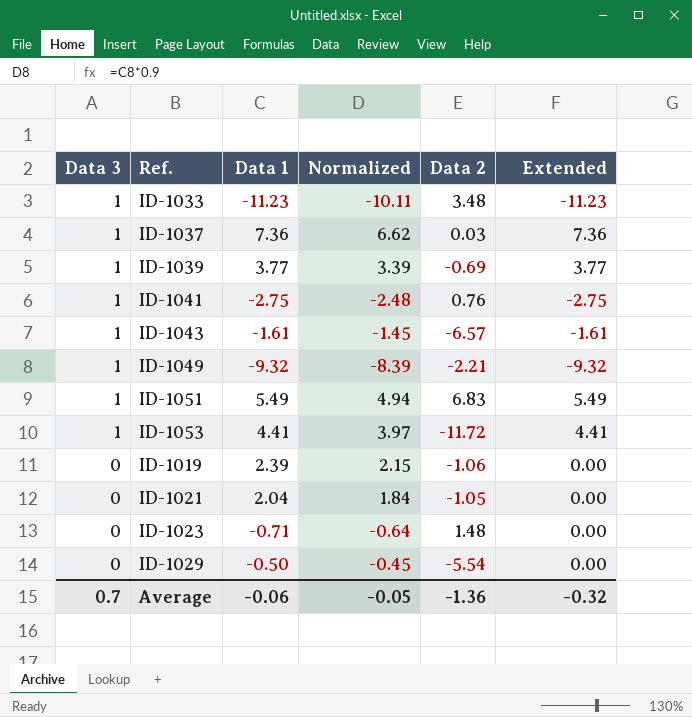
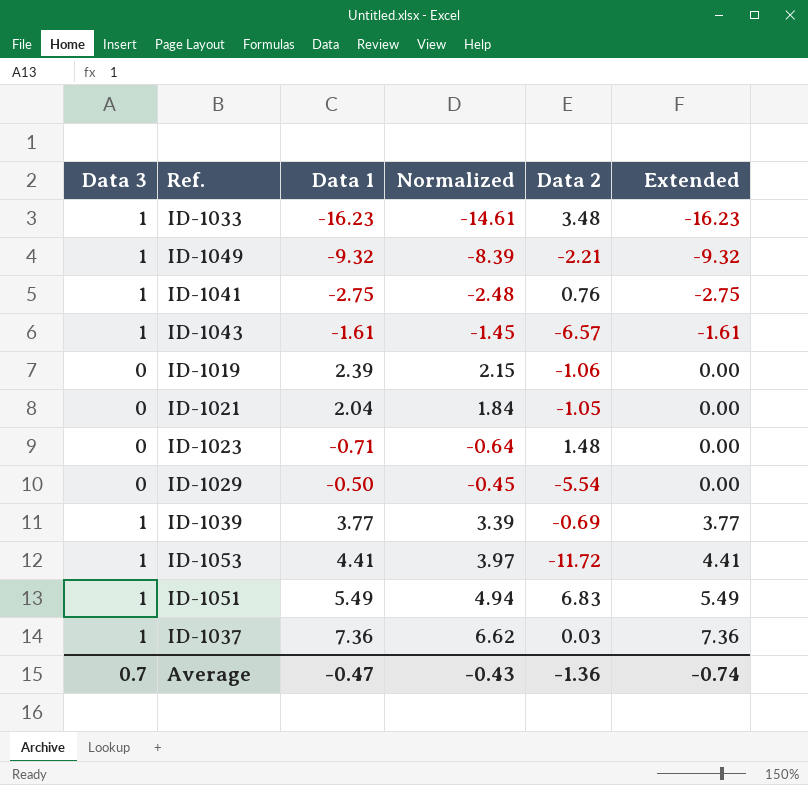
row order: Data 3 descending -> Extended ascending
ID-1033 | Data 1: -11.23 -> -16.23
ID-1033 | Normalized: -10.11 -> -14.61
ID-1033 | Extended: -11.23 -> -16.23
Average | Data 1: -0.06 -> -0.47
Average | Normalized: -0.05 -> -0.43
Average | Extended: -0.32 -> -0.74

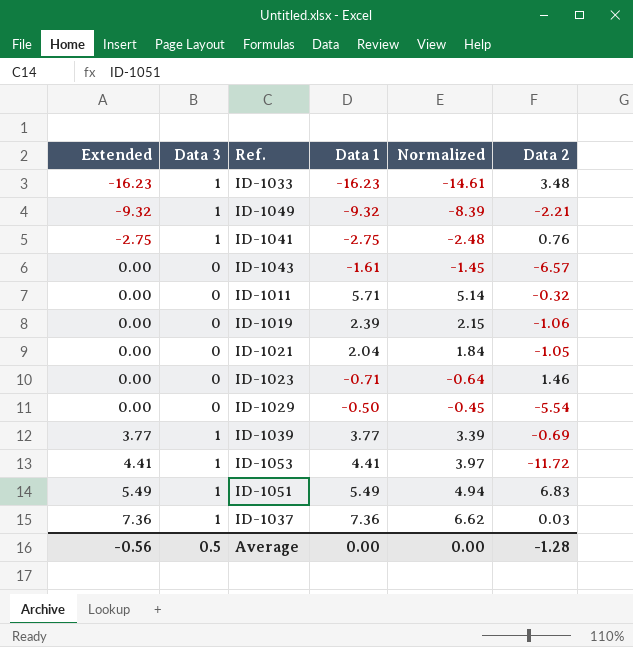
column Extended | position: 6 -> 1
ID-1043 | Extended: -1.61 -> 0.00
ID-1043 | Data 3: 1 -> 0
row ID-1011: none -> 0.00 | 0 | 5.71 | 5.14 | -0.32
ID-1023 | Data 2: 1.48 -> 1.46
Average | Extended: -0.74 -> -0.56
Average | Data 3: 0.7 -> 0.5
Average | Data 1: -0.47 -> 0.00
Average | Normalized: -0.43 -> 0.00
Average | Data 2: -1.36 -> -1.28

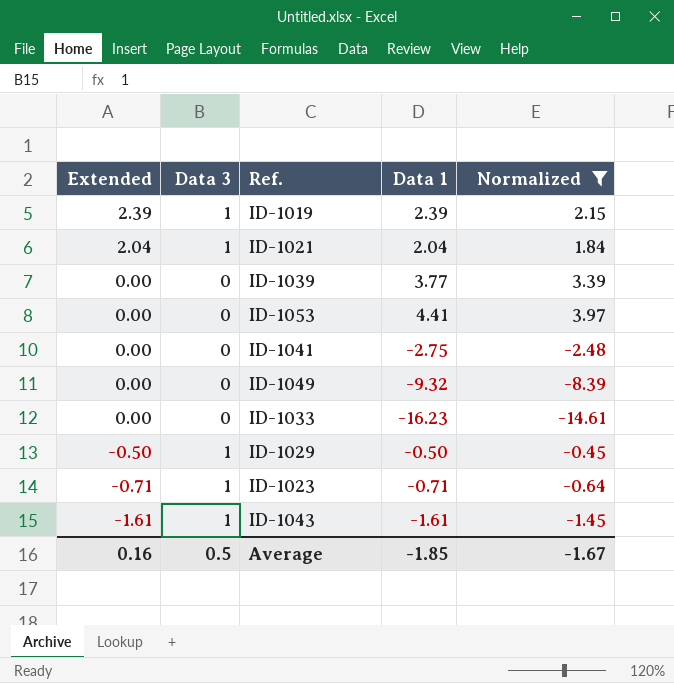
filter: none -> Normalized <= 3.97
row order: Extended ascending -> Extended descending
column Data 2 | position: 6 -> none
ID-1019 | Extended: 0.00 -> 2.39
ID-1019 | Data 3: 0 -> 1
ID-1021 | Extended: 0.00 -> 2.04
ID-1021 | Data 3: 0 -> 1
ID-1039 | Extended: 3.77 -> 0.00
ID-1039 | Data 3: 1 -> 0
ID-1053 | Extended: 4.41 -> 0.00
ID-1053 | Data 3: 1 -> 0
ID-1041 | Extended: -2.75 -> 0.00
ID-1041 | Data 3: 1 -> 0
ID-1049 | Extended: -9.32 -> 0.00
ID-1049 | Data 3: 1 -> 0
ID-1033 | Extended: -16.23 -> 0.00
ID-1033 | Data 3: 1 -> 0
ID-1029 | Extended: 0.00 -> -0.50
ID-1029 | Data 3: 0 -> 1
ID-1023 | Extended: 0.00 -> -0.71
ID-1023 | Data 3: 0 -> 1
ID-1043 | Extended: 0.00 -> -1.61
ID-1043 | Data 3: 0 -> 1
Average | Extended: -0.56 -> 0.16
Average | Data 1: 0.00 -> -1.85
Average | Normalized: 0.00 -> -1.67

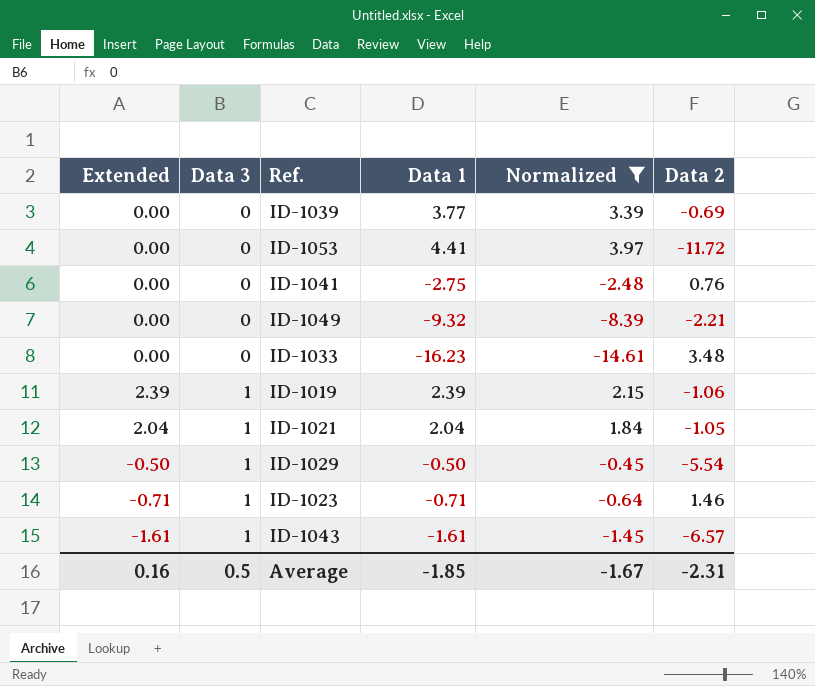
row order: Extended descending -> Data 3 ascending
column Data 2 | position: none -> 6

